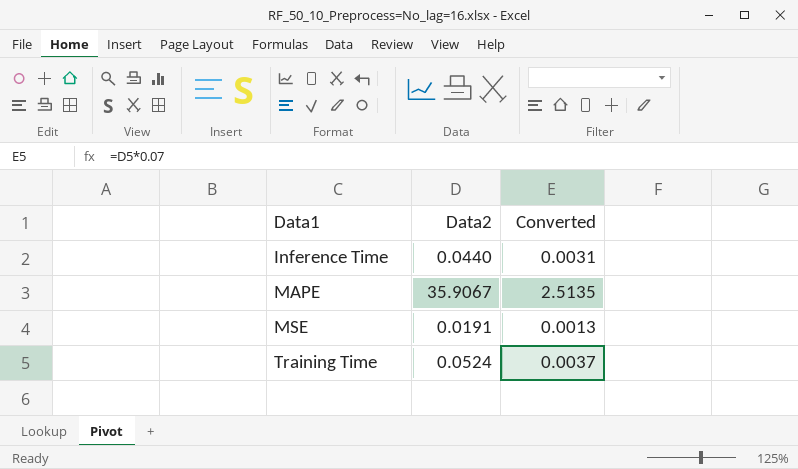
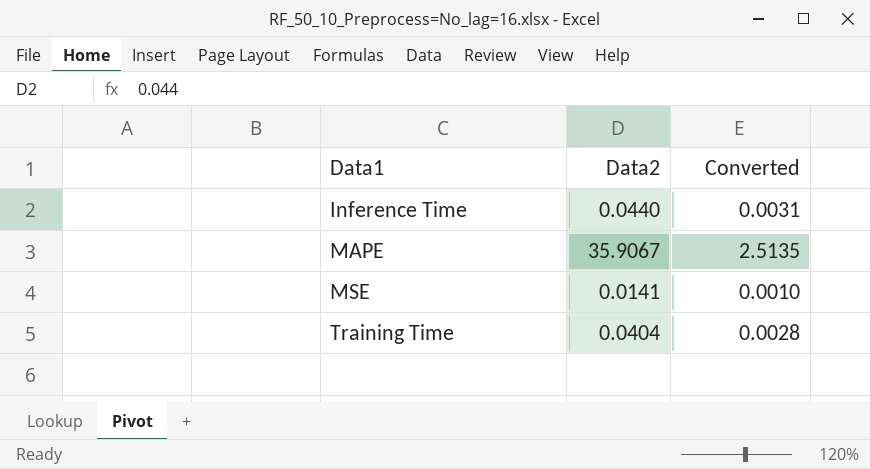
MSE | Data2: 0.0191 -> 0.0141
MSE | Converted: 0.0013 -> 0.0010
Training Time | Data2: 0.0524 -> 0.0404
Training Time | Converted: 0.0037 -> 0.0028

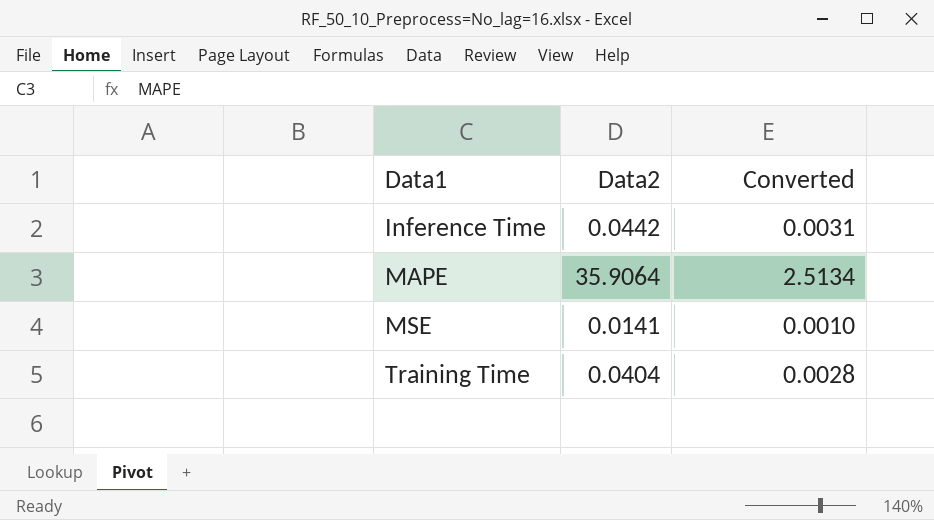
Inference Time | Data2: 0.0440 -> 0.0442
MAPE | Data2: 35.9067 -> 35.9064
MAPE | Converted: 2.5135 -> 2.5134

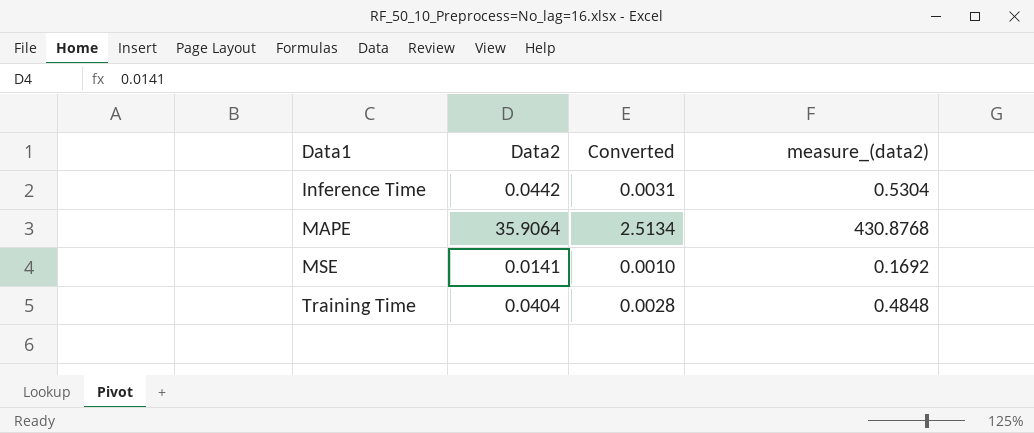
column measure_(data2) | formula: none -> [Data2] * 12

